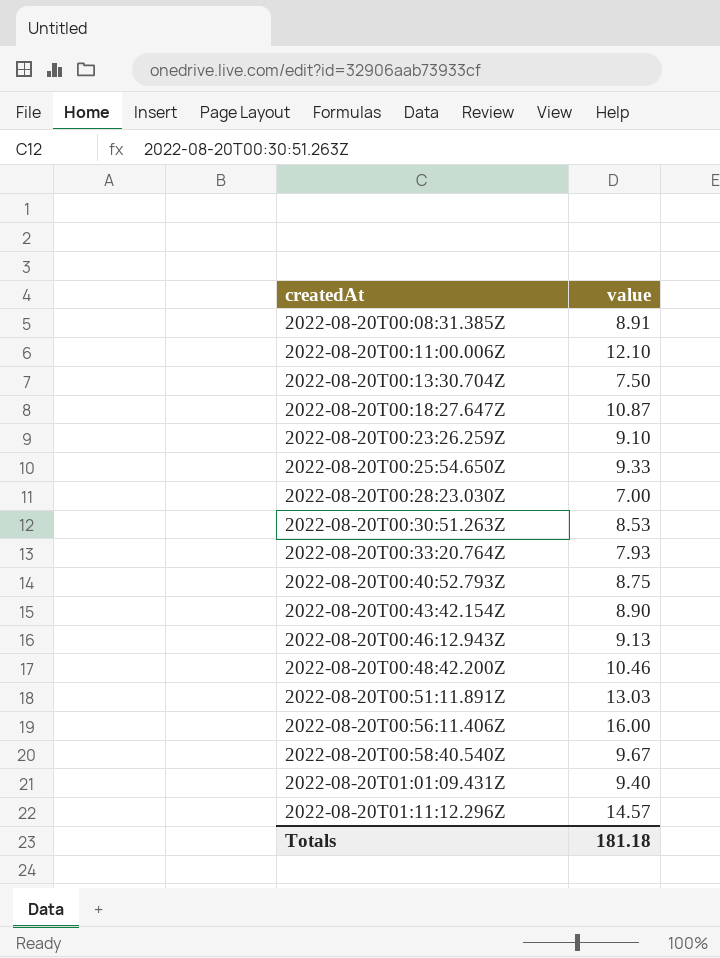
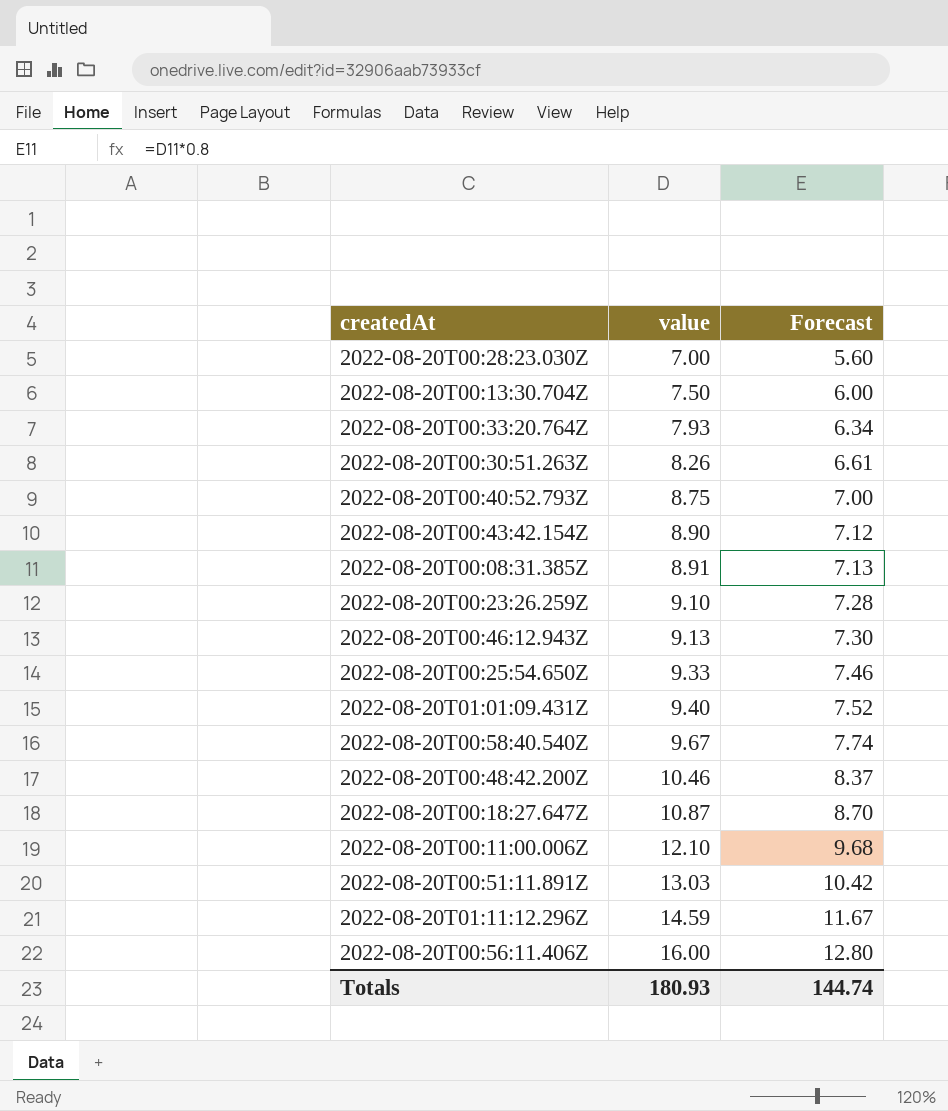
row order: createdAt ascending -> value ascending
column Forecast | formula: none -> [value] * 0.8
2022-08-20T00:30:51.263Z | value: 8.53 -> 8.26
2022-08-20T01:11:12.296Z | value: 14.57 -> 14.59
Totals | value: 181.18 -> 180.93

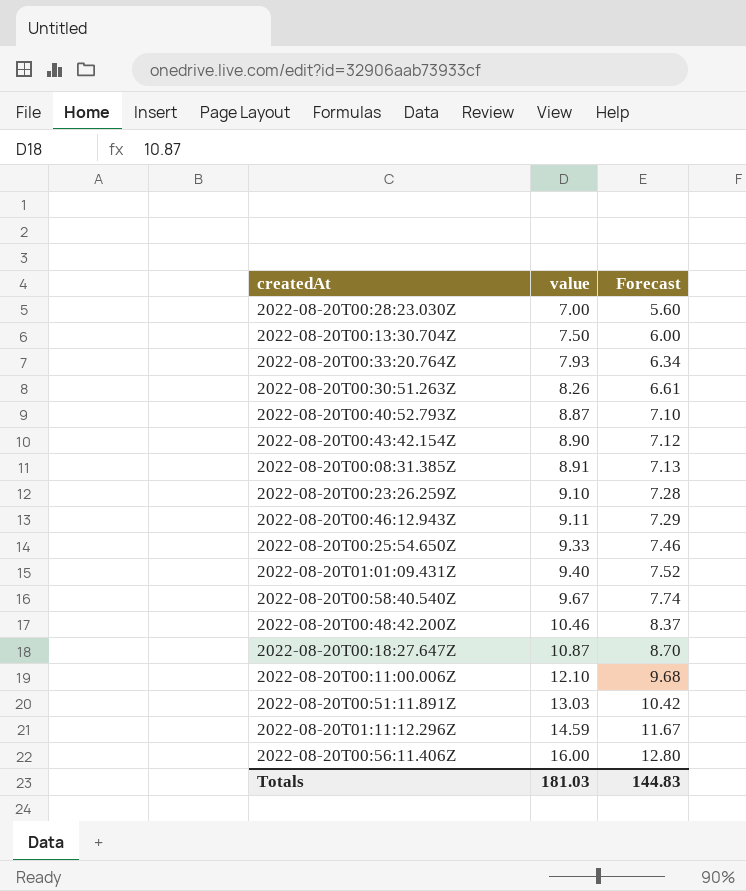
2022-08-20T00:40:52.793Z | value: 8.75 -> 8.87
2022-08-20T00:40:52.793Z | Forecast: 7.00 -> 7.10
2022-08-20T00:46:12.943Z | value: 9.13 -> 9.11
2022-08-20T00:46:12.943Z | Forecast: 7.30 -> 7.29
Totals | value: 180.93 -> 181.03
Totals | Forecast: 144.74 -> 144.83

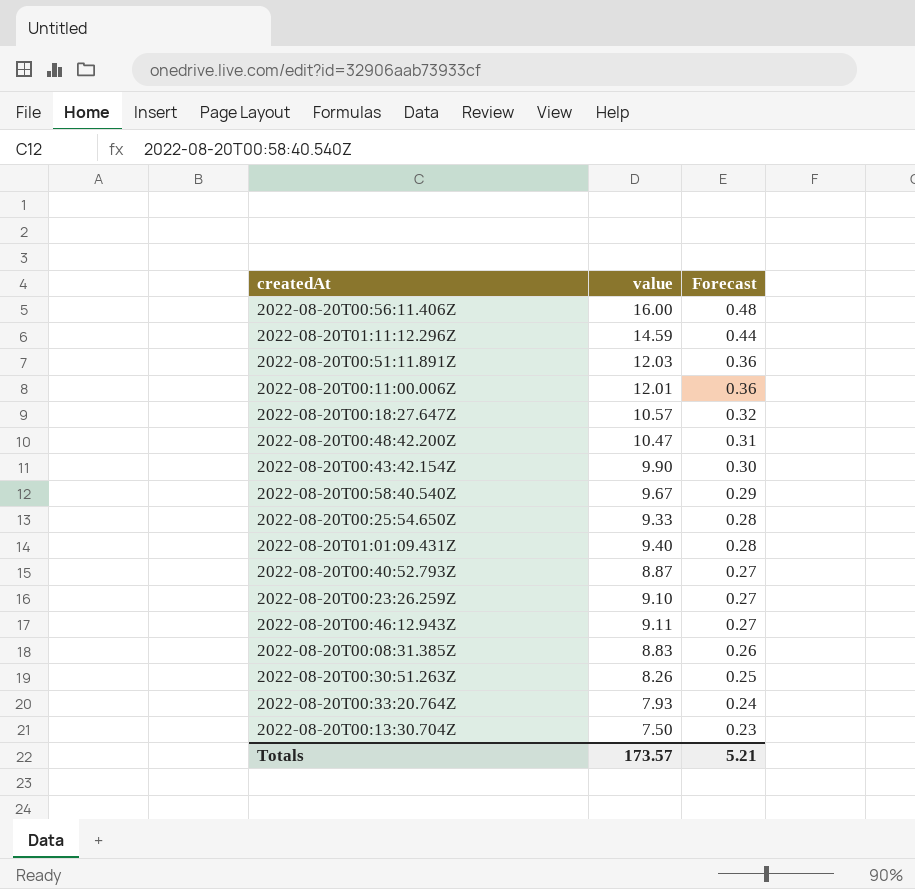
row order: value ascending -> Forecast descending
column Forecast | formula: [value] * 0.8 -> [value] * 0.03
row 2022-08-20T00:28:23.030Z: 7.00 | 5.60 -> none
2022-08-20T00:51:11.891Z | value: 13.03 -> 12.03
2022-08-20T00:11:00.006Z | value: 12.10 -> 12.01
2022-08-20T00:18:27.647Z | value: 10.87 -> 10.57
2022-08-20T00:48:42.200Z | value: 10.46 -> 10.47
2022-08-20T00:43:42.154Z | value: 8.90 -> 9.90
2022-08-20T00:08:31.385Z | value: 8.91 -> 8.83
Totals | value: 181.03 -> 173.57
Totals | Forecast: 144.83 -> 5.21

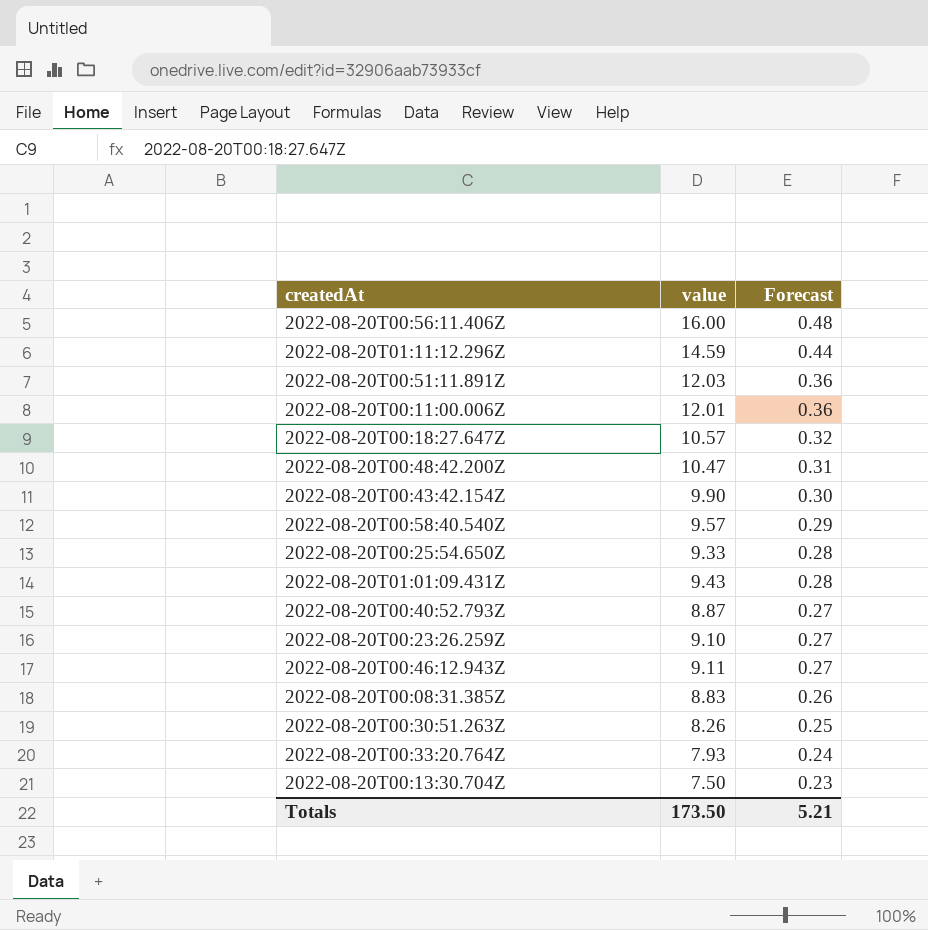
2022-08-20T00:58:40.540Z | value: 9.67 -> 9.57
2022-08-20T01:01:09.431Z | value: 9.40 -> 9.43
Totals | value: 173.57 -> 173.50

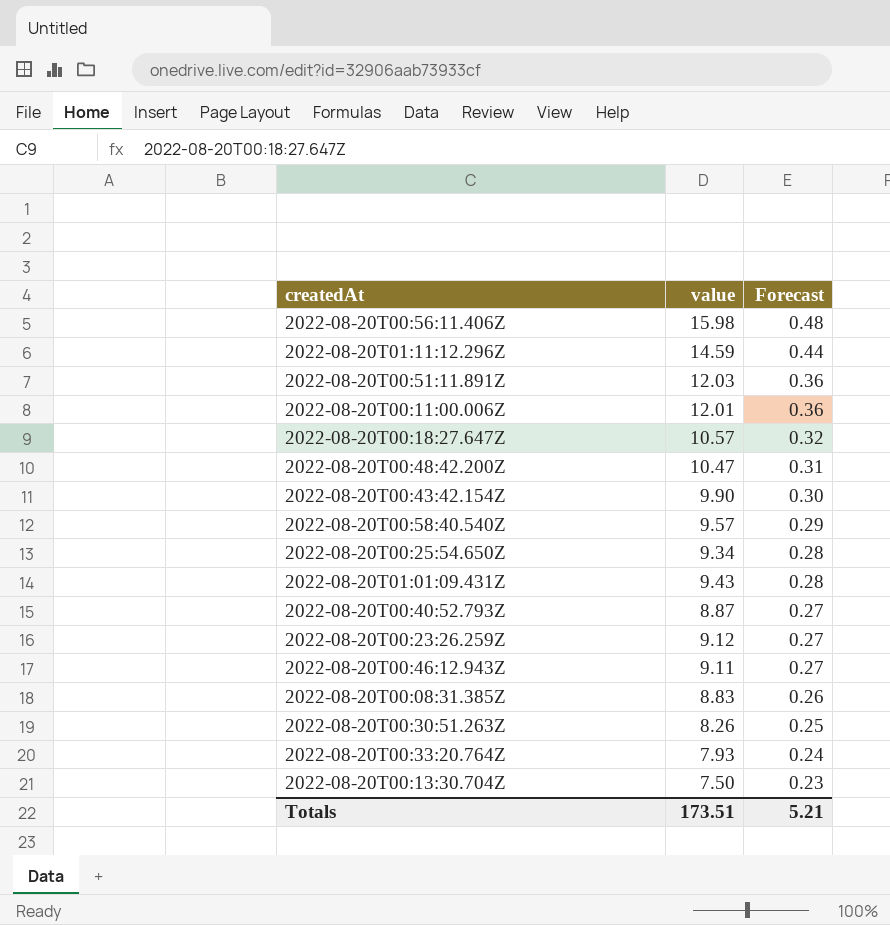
2022-08-20T00:56:11.406Z | value: 16.00 -> 15.98
2022-08-20T00:25:54.650Z | value: 9.33 -> 9.34
2022-08-20T00:23:26.259Z | value: 9.10 -> 9.12
Totals | value: 173.50 -> 173.51

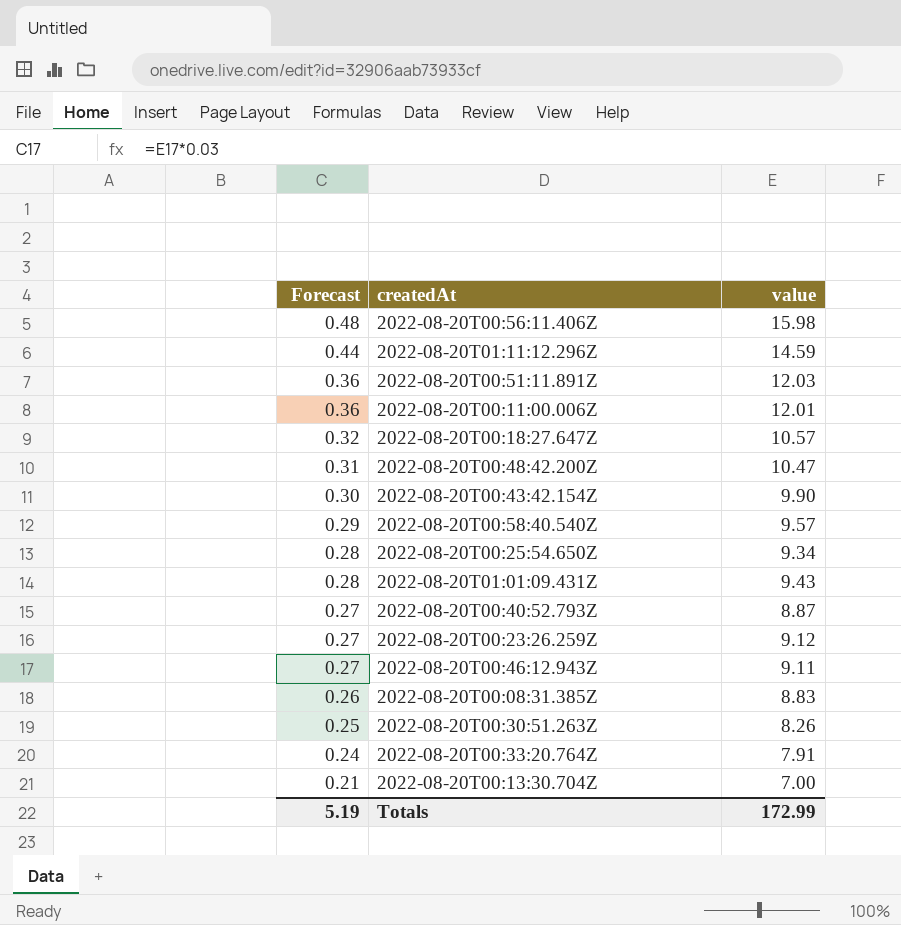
column Forecast | position: 3 -> 1
2022-08-20T00:33:20.764Z | value: 7.93 -> 7.91
2022-08-20T00:13:30.704Z | Forecast: 0.23 -> 0.21
2022-08-20T00:13:30.704Z | value: 7.50 -> 7.00
Totals | Forecast: 5.21 -> 5.19
Totals | value: 173.51 -> 172.99

